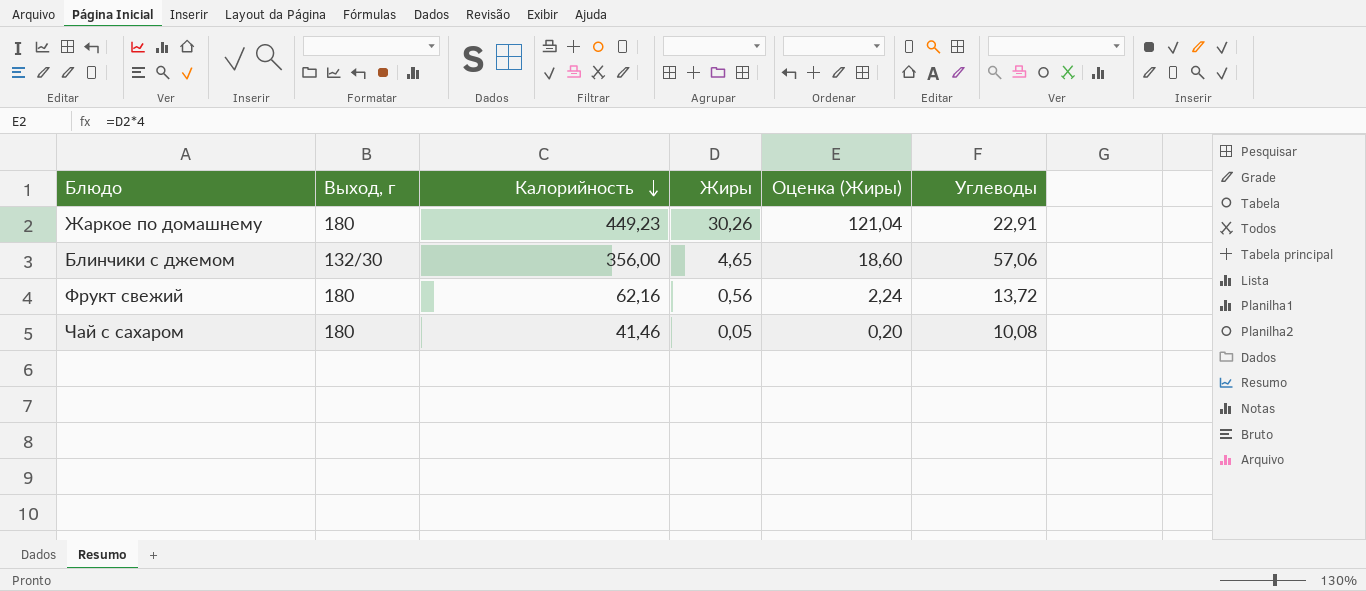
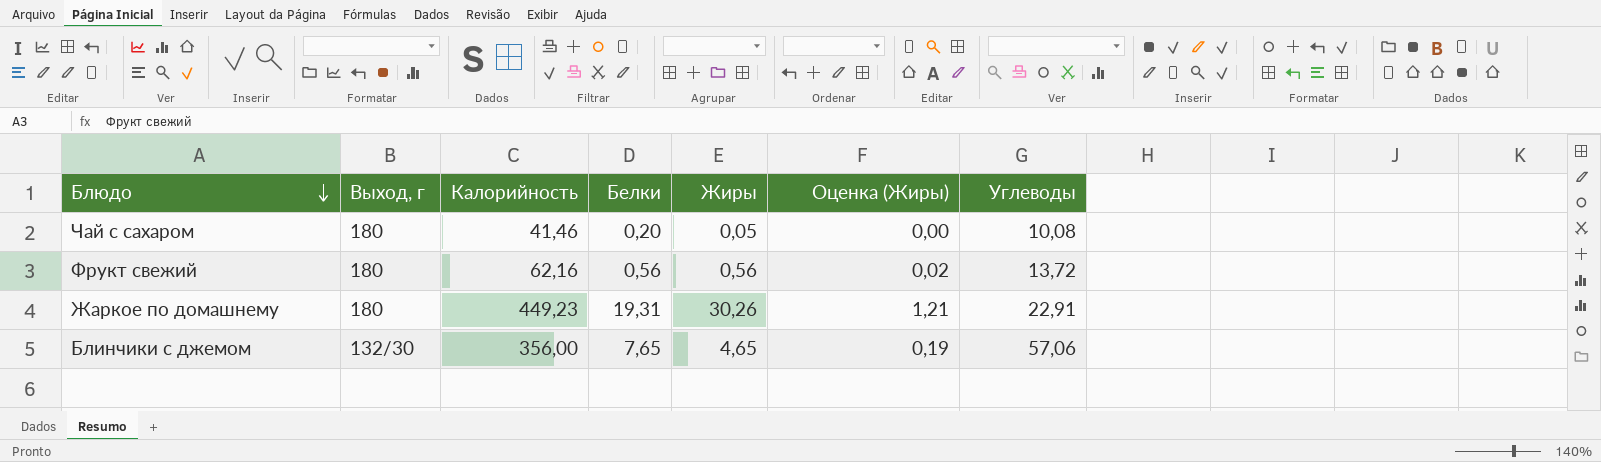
row order: Калорийность descending -> Блюдо descending
column Белки | position: none -> 4
column Оценка (Жиры) | formula: [Жиры] * 4 -> [Жиры] * 0,04

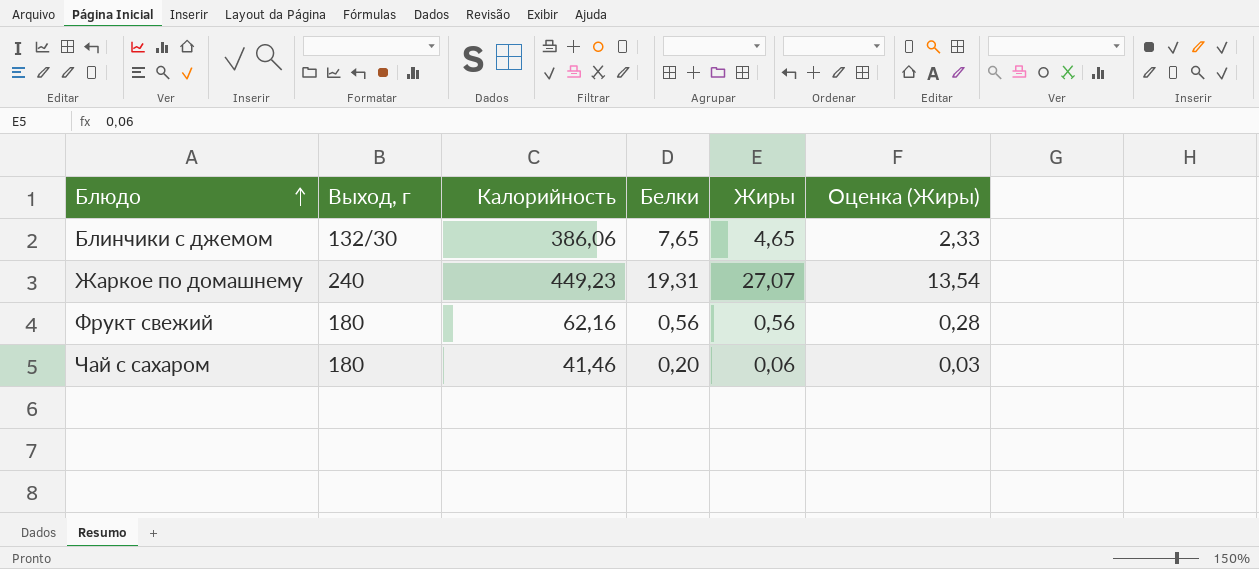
row order: Блюдо descending -> Блюдо ascending
column Углеводы | position: 7 -> none
column Оценка (Жиры) | formula: [Жиры] * 0,04 -> [Жиры] * 0,5
Блинчики с джемом | Калорийность: 356,00 -> 386,06
Жаркое по домашнему | Выход, г: 180 -> 240
Жаркое по домашнему | Жиры: 30,26 -> 27,07
Чай с сахаром | Жиры: 0,05 -> 0,06

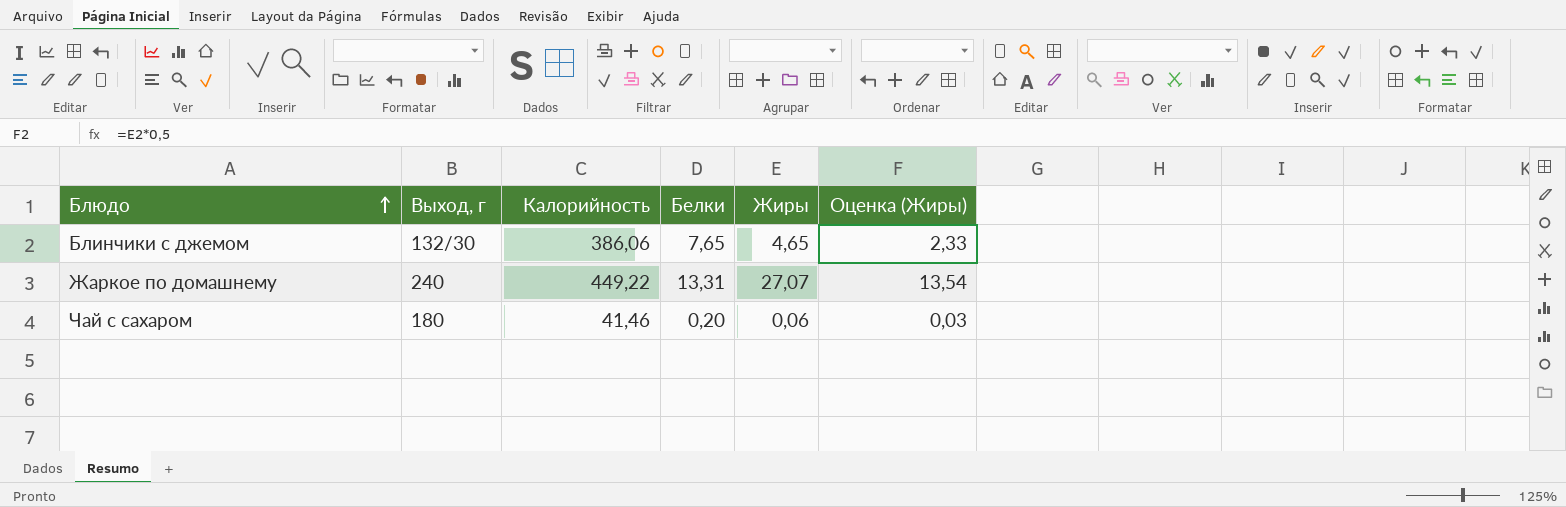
row Фрукт свежий: 180 | 62,16 | 0,56 | 0,56 | 0,28 -> none
Жаркое по домашнему | Калорийность: 449,23 -> 449,22
Жаркое по домашнему | Белки: 19,31 -> 13,31

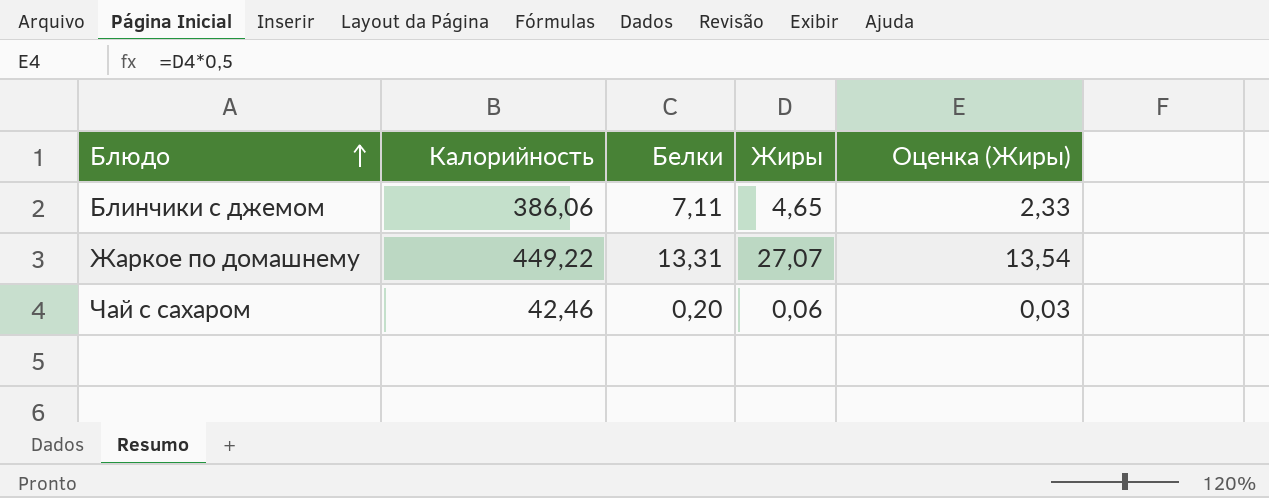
column Выход, г | position: 2 -> none
Блинчики с джемом | Белки: 7,65 -> 7,11
Чай с сахаром | Калорийность: 41,46 -> 42,46

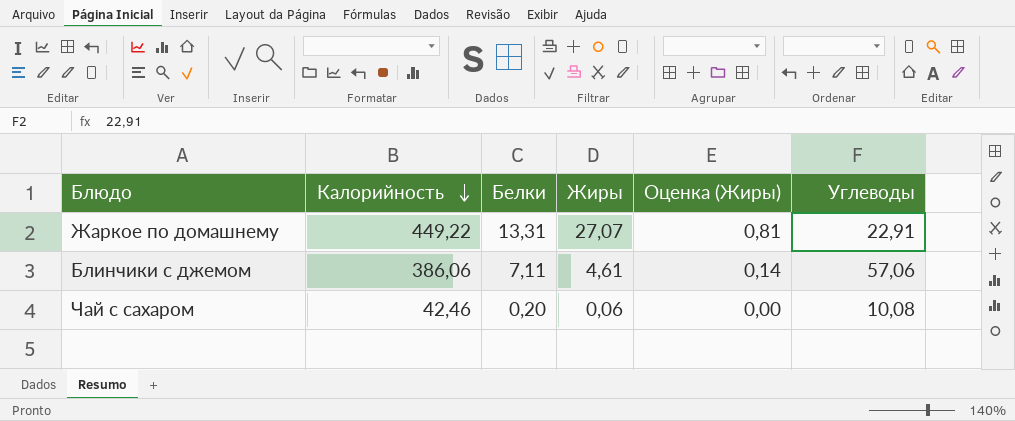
row order: Блюдо ascending -> Калорийность descending
column Оценка (Жиры) | formula: [Жиры] * 0,5 -> [Жиры] * 0,03
column Углеводы | position: none -> 6
Блинчики с джемом | Жиры: 4,65 -> 4,61

